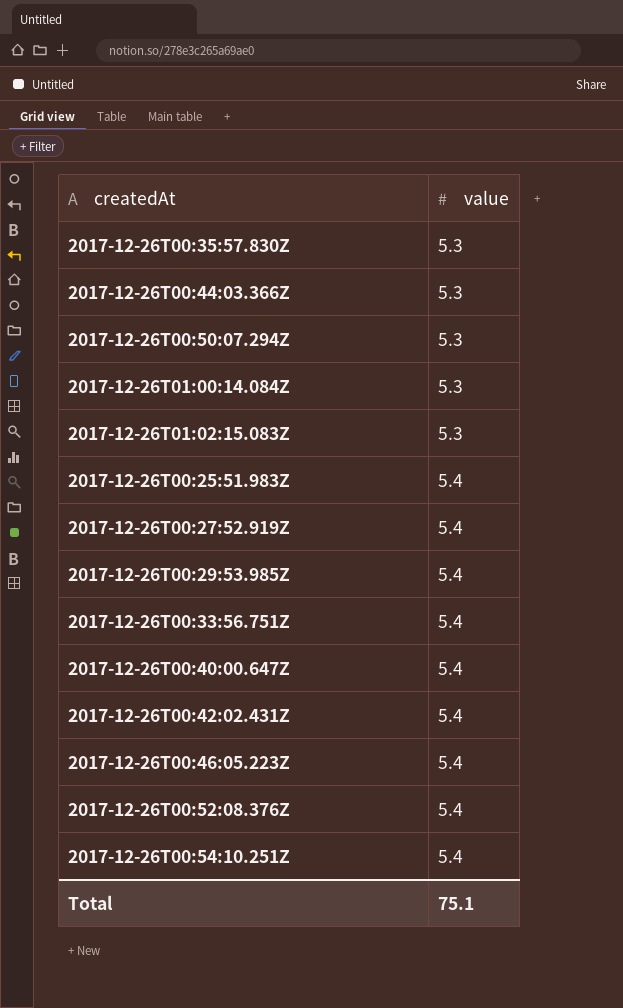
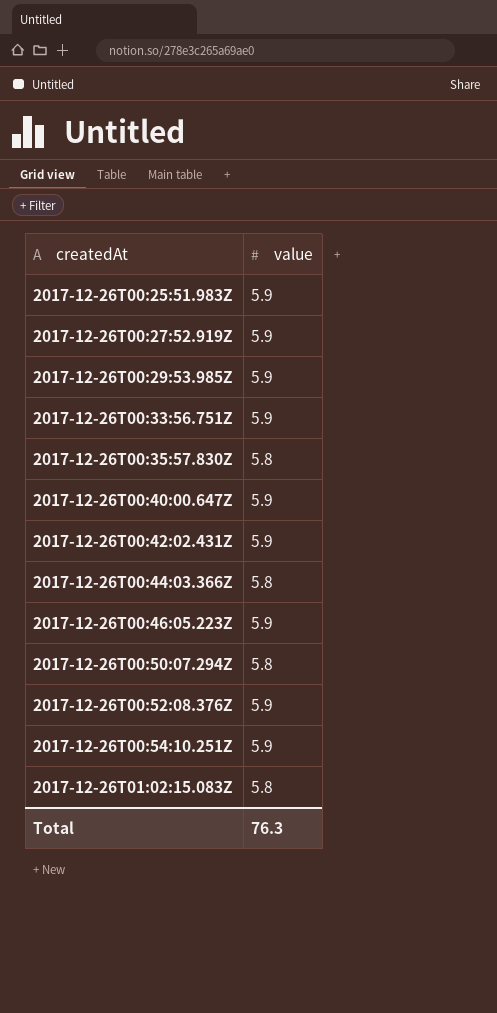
row order: value ascending -> createdAt ascending
row 2017-12-26T01:00:14.084Z: 5.3 -> none
2017-12-26T00:25:51.983Z | value: 5.4 -> 5.9
2017-12-26T00:27:52.919Z | value: 5.4 -> 5.9
2017-12-26T00:29:53.985Z | value: 5.4 -> 5.9
2017-12-26T00:33:56.751Z | value: 5.4 -> 5.9
2017-12-26T00:35:57.830Z | value: 5.3 -> 5.8
2017-12-26T00:40:00.647Z | value: 5.4 -> 5.9
2017-12-26T00:42:02.431Z | value: 5.4 -> 5.9
2017-12-26T00:44:03.366Z | value: 5.3 -> 5.8
2017-12-26T00:46:05.223Z | value: 5.4 -> 5.9
2017-12-26T00:50:07.294Z | value: 5.3 -> 5.8
2017-12-26T00:52:08.376Z | value: 5.4 -> 5.9
2017-12-26T00:54:10.251Z | value: 5.4 -> 5.9
2017-12-26T01:02:15.083Z | value: 5.3 -> 5.8
Total | value: 75.1 -> 76.3

